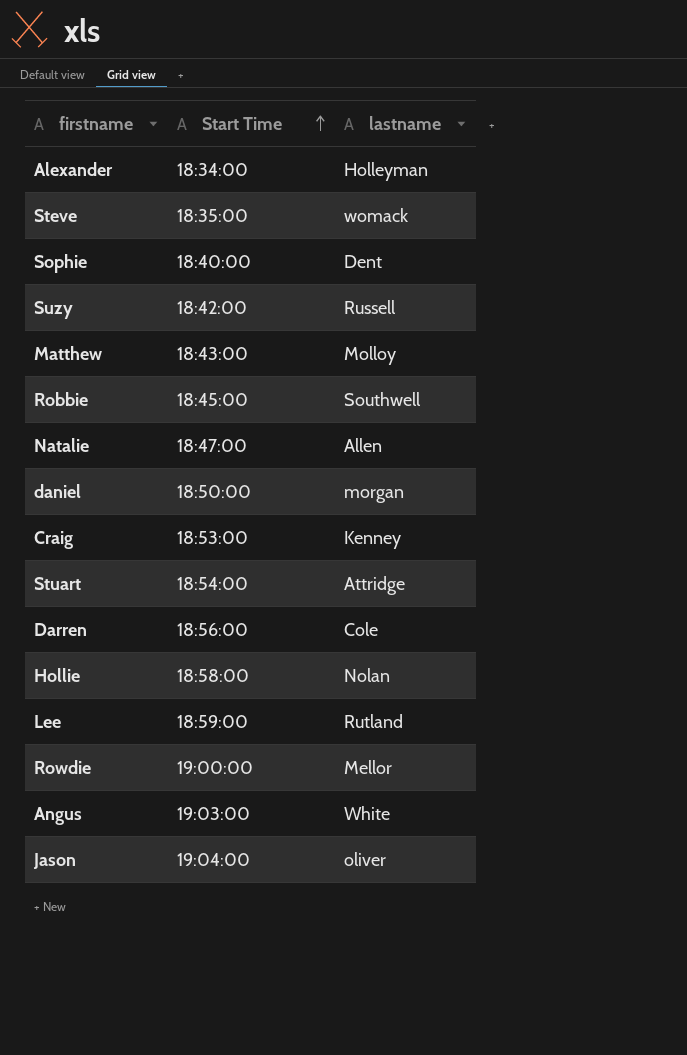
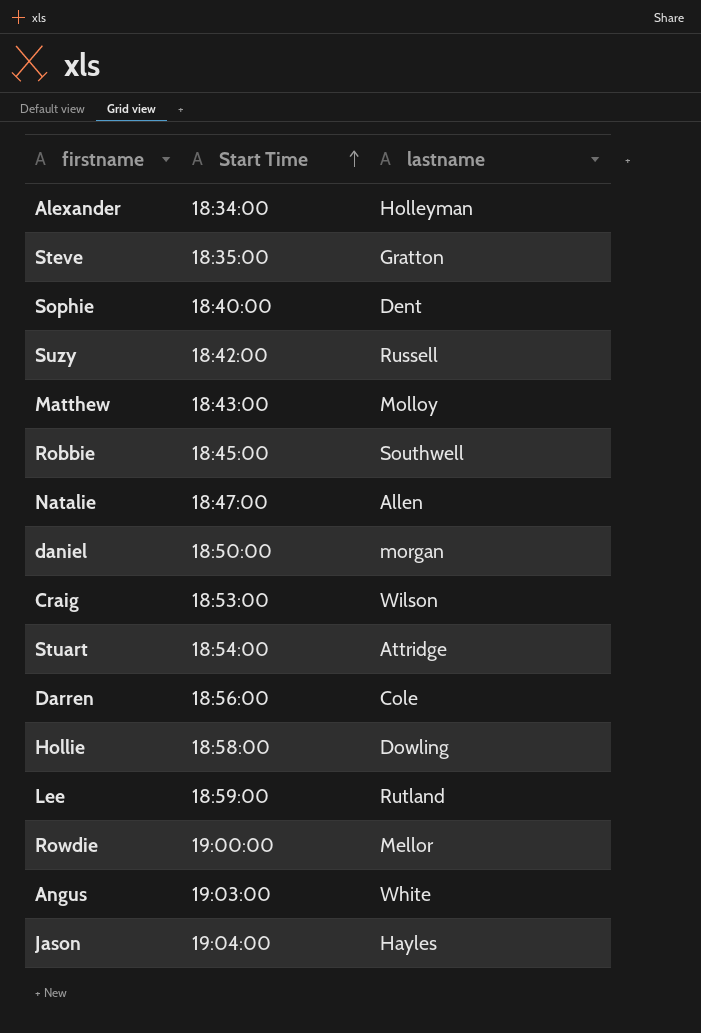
Steve | lastname: womack -> Gratton
Craig | lastname: Kenney -> Wilson
Hollie | lastname: Nolan -> Dowling
Jason | lastname: oliver -> Hayles

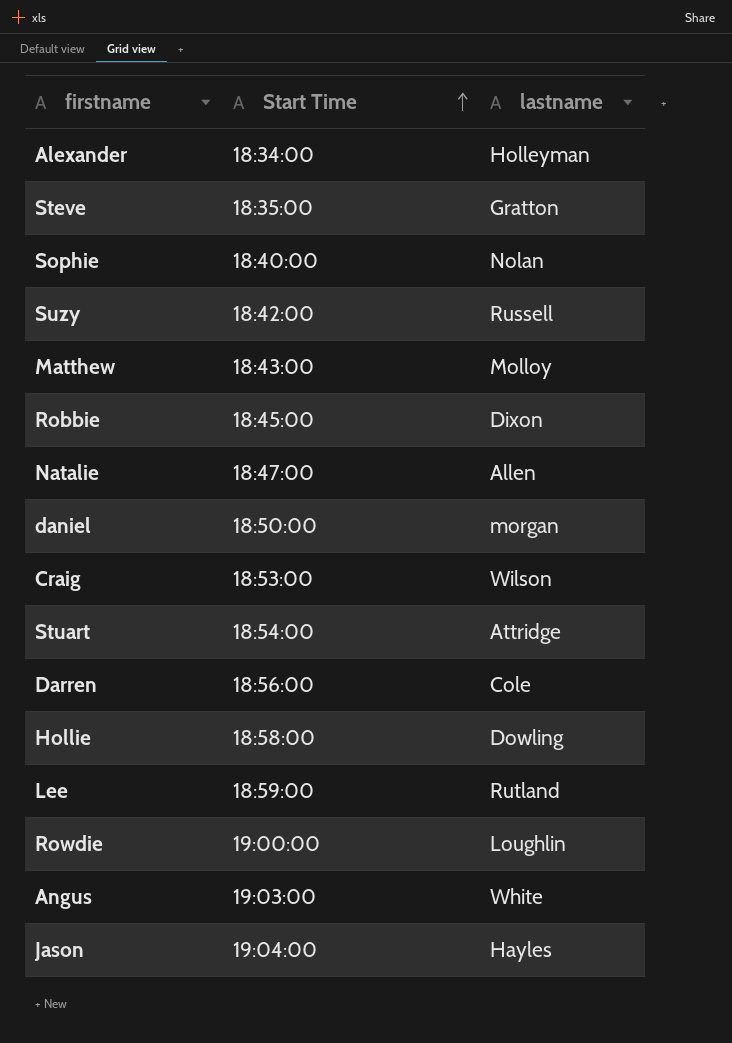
Sophie | lastname: Dent -> Nolan
Robbie | lastname: Southwell -> Dixon
Rowdie | lastname: Mellor -> Loughlin

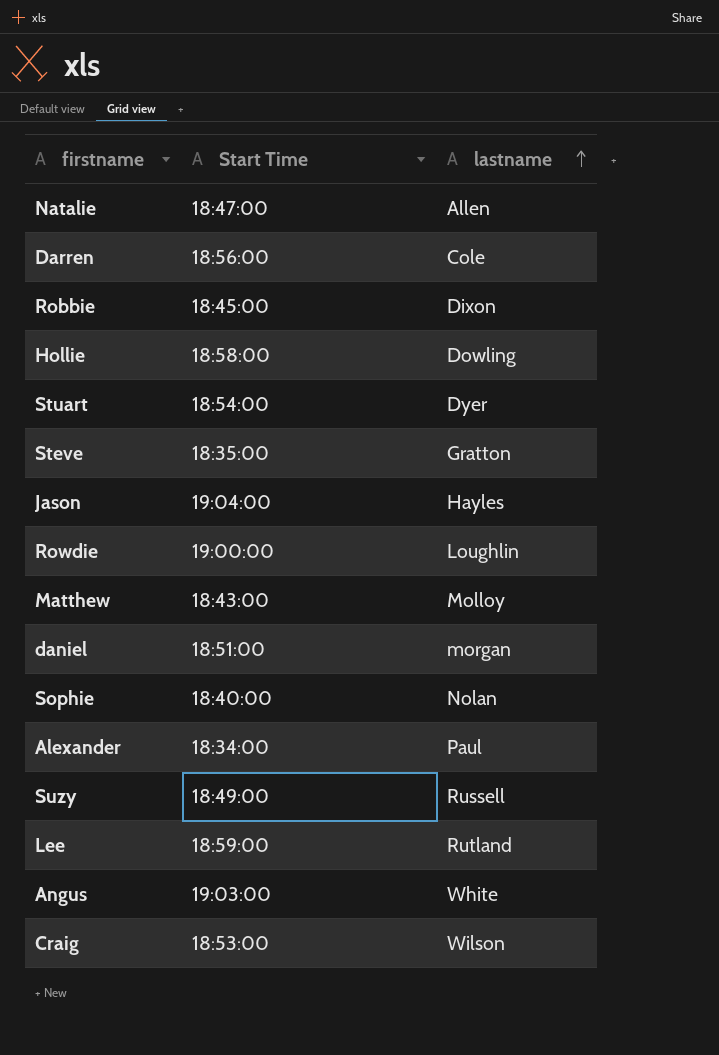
row order: Start Time ascending -> lastname ascending
Stuart | lastname: Attridge -> Dyer
daniel | Start Time: 18:50:00 -> 18:51:00
Alexander | lastname: Holleyman -> Paul
Suzy | Start Time: 18:42:00 -> 18:49:00

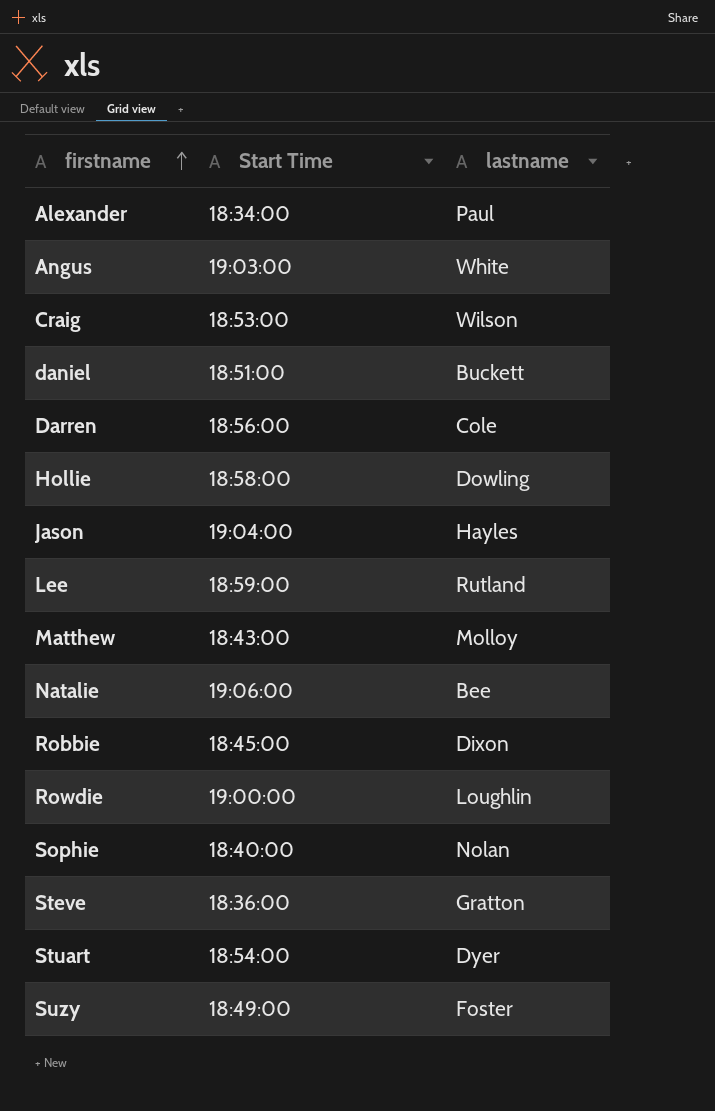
row order: lastname ascending -> firstname ascending
daniel | lastname: morgan -> Buckett
Natalie | Start Time: 18:47:00 -> 19:06:00
Natalie | lastname: Allen -> Bee
Steve | Start Time: 18:35:00 -> 18:36:00
Suzy | lastname: Russell -> Foster

